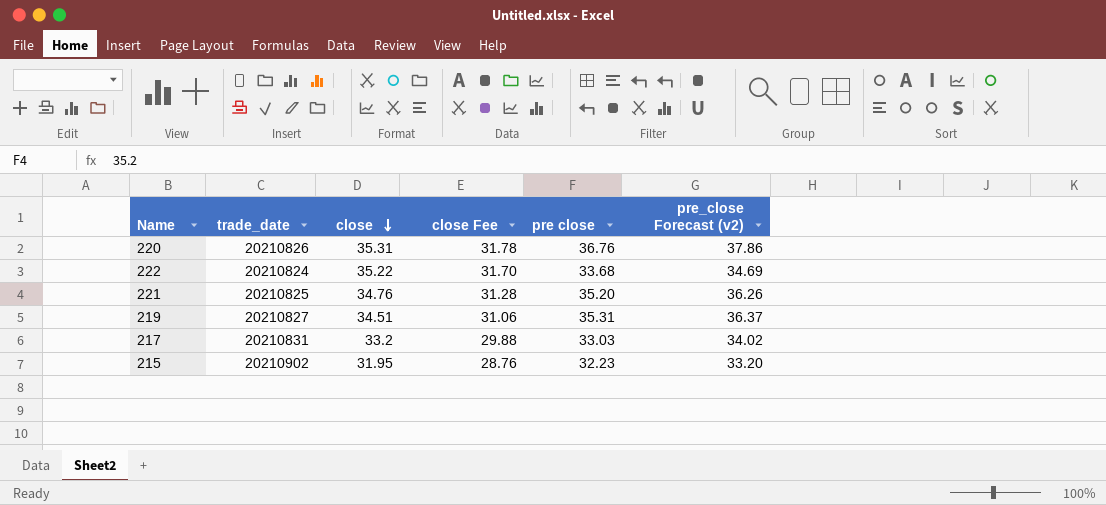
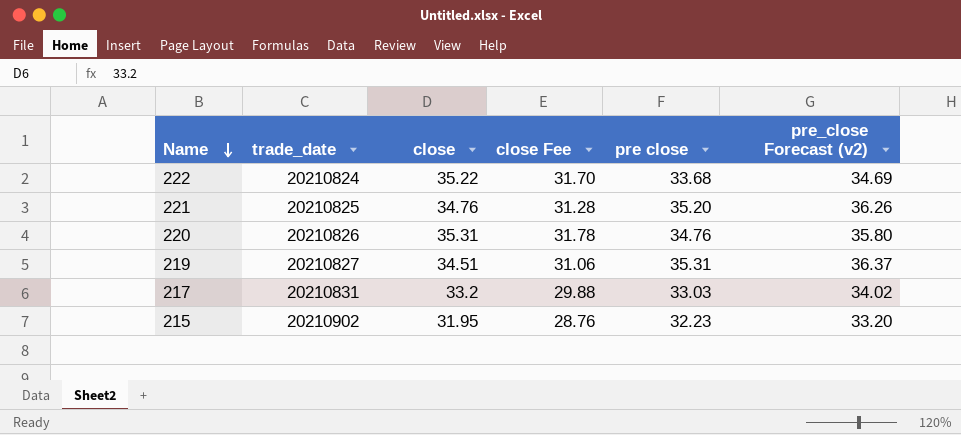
row order: close descending -> Name descending
220 | pre close: 36.76 -> 34.76
220 | pre_close Forecast (v2): 37.86 -> 35.80

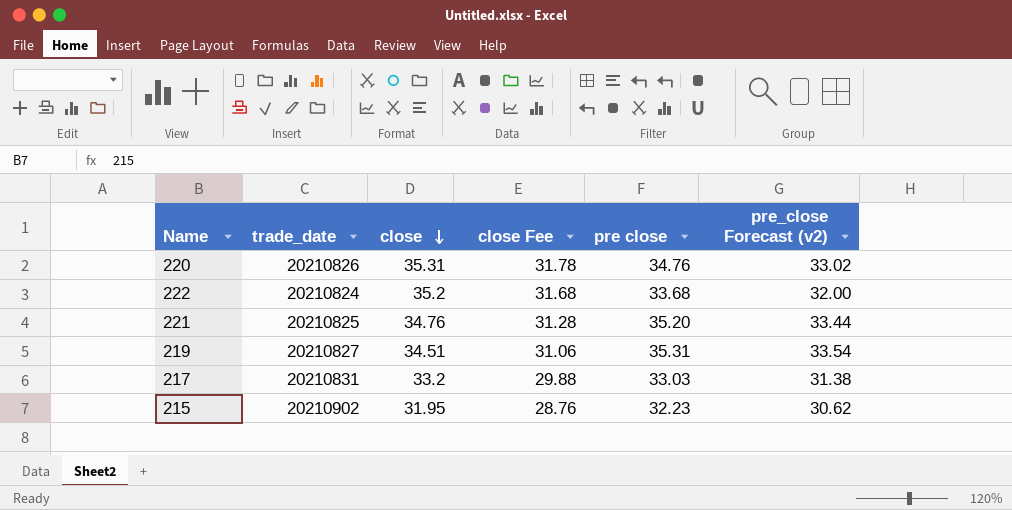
row order: Name descending -> close descending
column pre_close Forecast (v2) | formula: [pre close] * 1.03 -> [pre close] * 0.95
222 | close: 35.22 -> 35.2
222 | close Fee: 31.70 -> 31.68

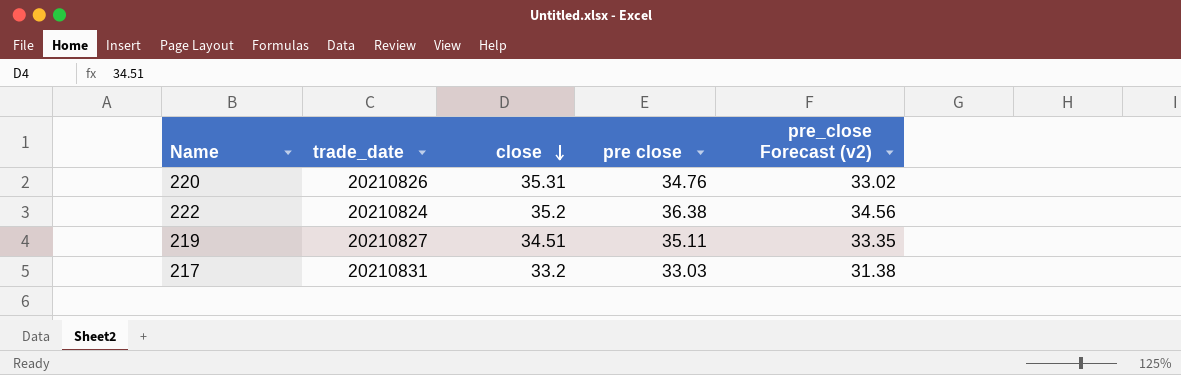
column close Fee | formula: [close] * 0.9 -> none
row 221: 20210825 | 34.76 | 31.28 | 35.20 | 33.44 -> none
row 215: 20210902 | 31.95 | 28.76 | 32.23 | 30.62 -> none
222 | pre close: 33.68 -> 36.38
222 | pre_close Forecast (v2): 32.00 -> 34.56
219 | pre close: 35.31 -> 35.11
219 | pre_close Forecast (v2): 33.54 -> 33.35

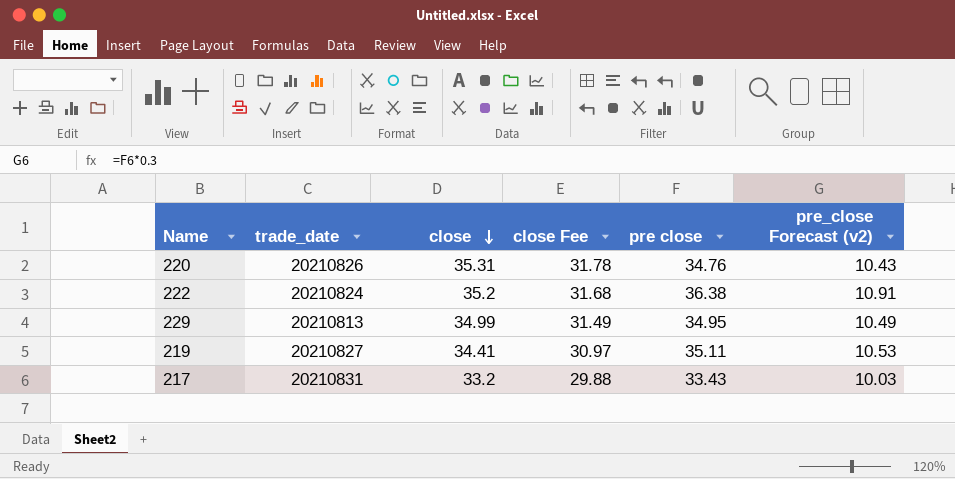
column close Fee | formula: none -> [close] * 0.9
column pre_close Forecast (v2) | formula: [pre close] * 0.95 -> [pre close] * 0.3
row 229: none -> 20210813 | 34.99 | 31.49 | 34.95 | 10.49
219 | close: 34.51 -> 34.41
217 | pre close: 33.03 -> 33.43

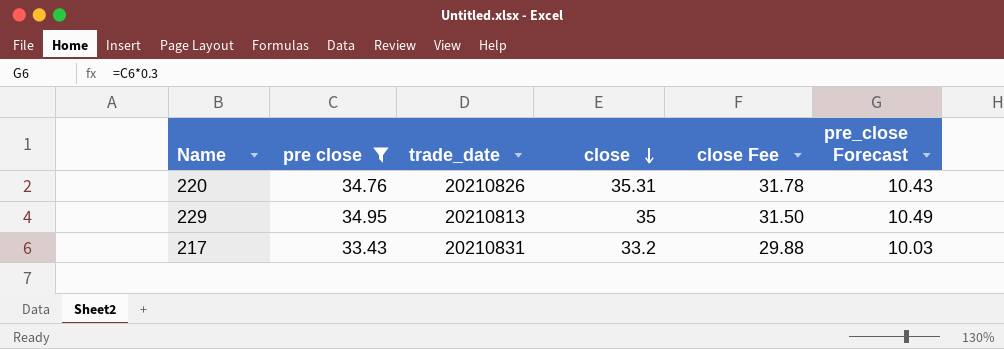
filter: none -> pre close <= 34.95
column pre close | position: 5 -> 2
column name: pre_close Forecast (v2) -> pre_close Forecast
229 | close: 34.99 -> 35
229 | close Fee: 31.49 -> 31.50

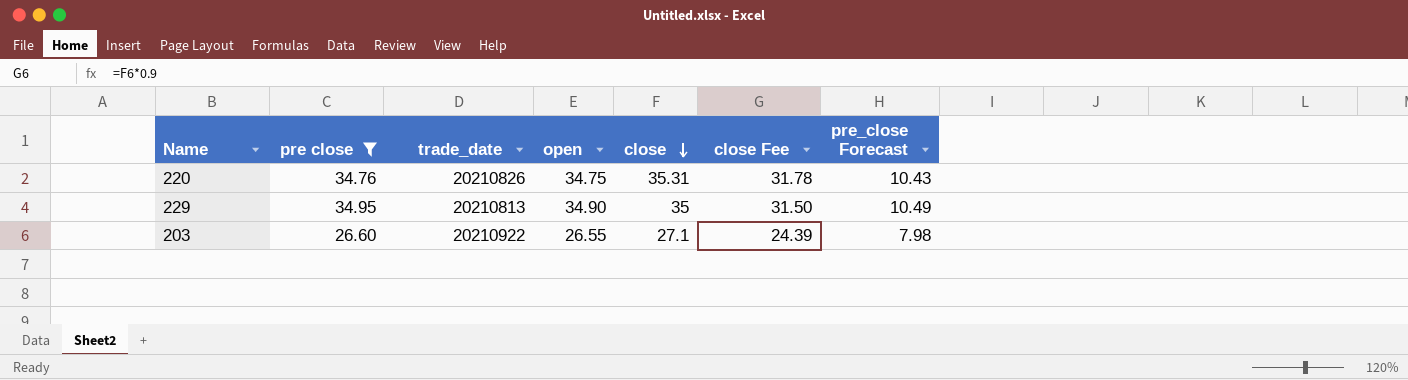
column open | position: none -> 4
row 217: 33.43 | 20210831 | 33.2 | 29.88 | 10.03 -> none
row 203: none -> 26.60 | 20210922 | 26.55 | 27.1 | 24.39 | 7.98

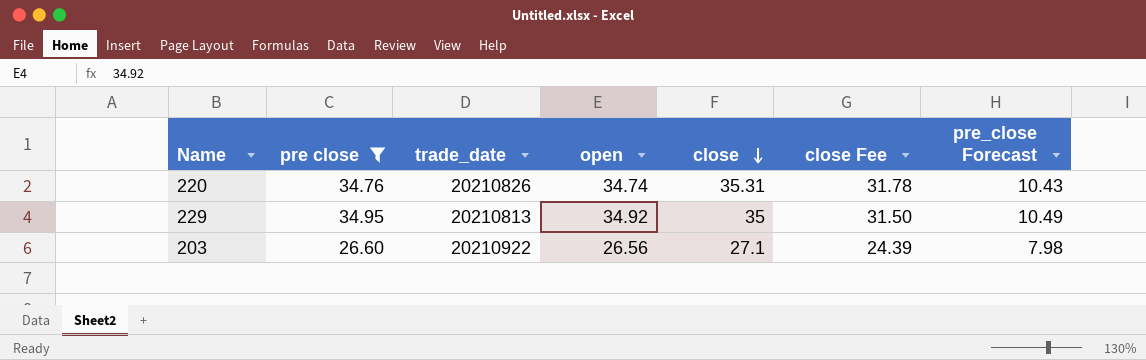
220 | open: 34.75 -> 34.74
229 | open: 34.90 -> 34.92
203 | open: 26.55 -> 26.56

